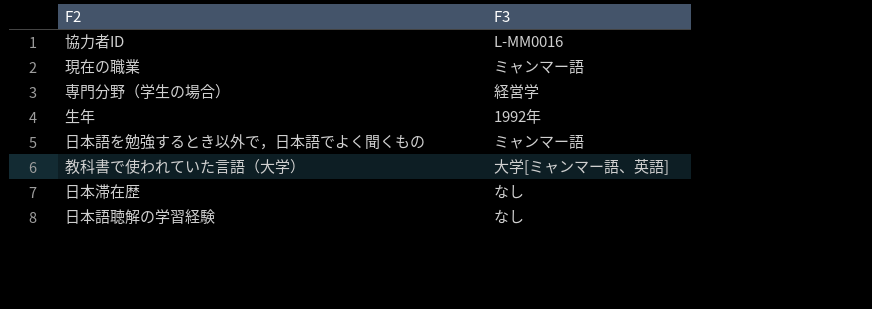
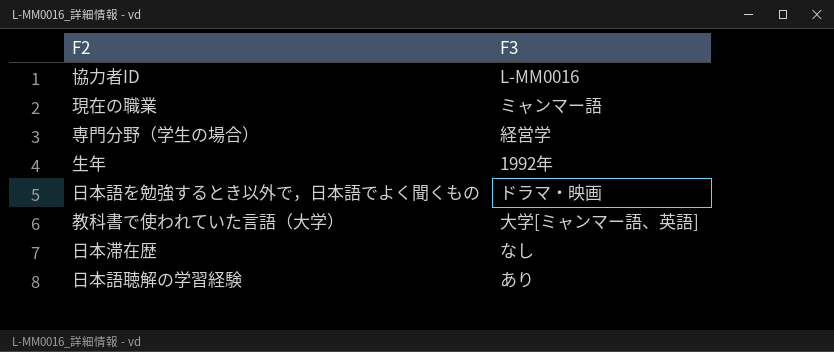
日本語を勉強するとき以外で，日本語でよく聞くもの | F3: ミャンマー語 -> ドラマ・映画
日本語聴解の学習経験 | F3: なし -> あり

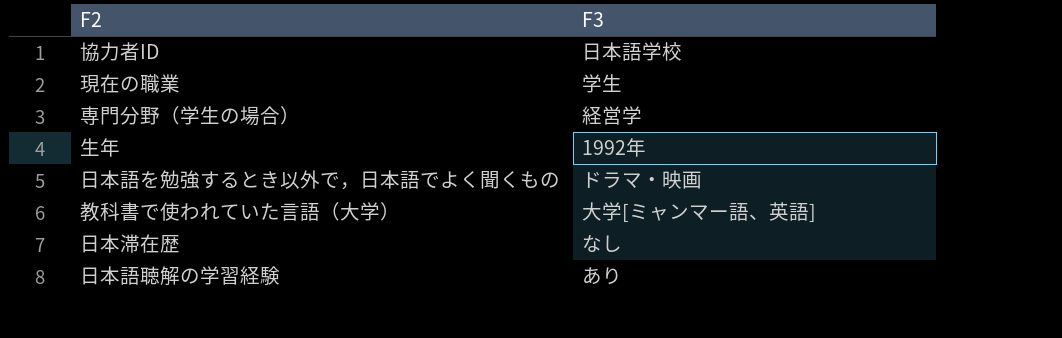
協力者ID | F3: L-MM0016 -> 日本語学校
現在の職業 | F3: ミャンマー語 -> 学生

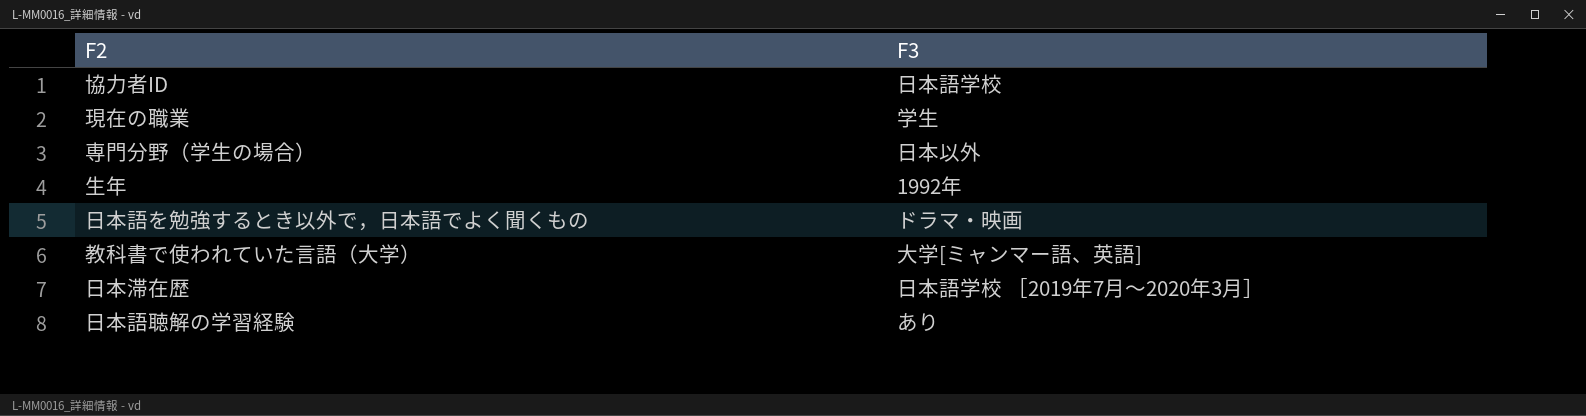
専門分野（学生の場合） | F3: 経営学 -> 日本以外
日本滞在歴 | F3: なし -> 日本語学校 ［2019年7月～2020年3月］

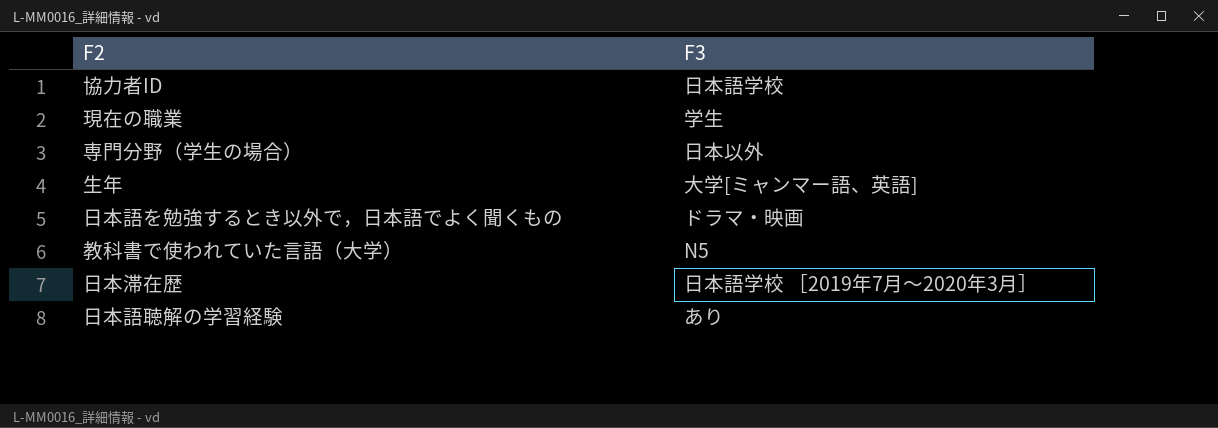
生年 | F3: 1992年 -> 大学[ミャンマー語、英語]
教科書で使われていた言語（大学） | F3: 大学[ミャンマー語、英語] -> N5

